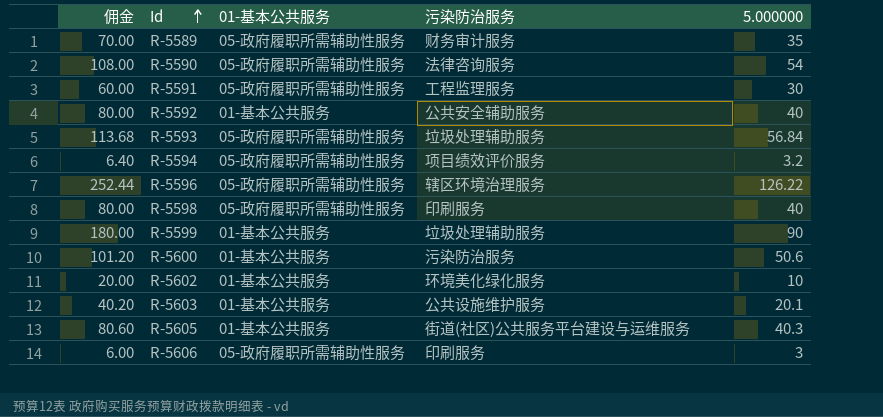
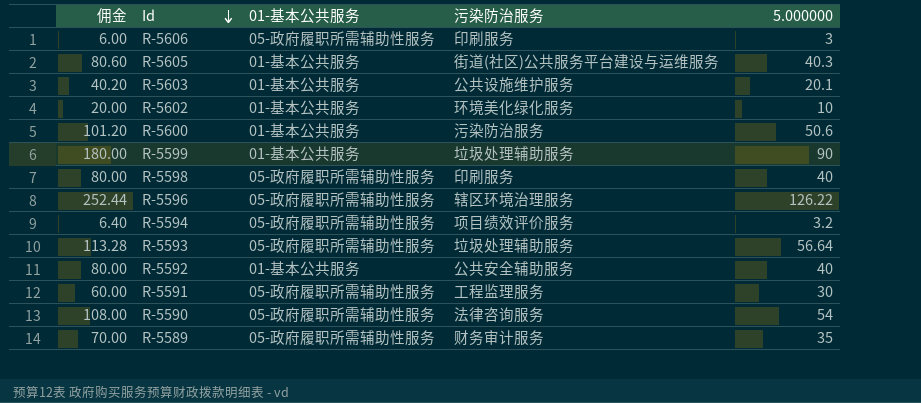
row order: Id ascending -> Id descending
R-5593 | 佣金: 113.68 -> 113.28
R-5593 | 5.000000: 56.84 -> 56.64

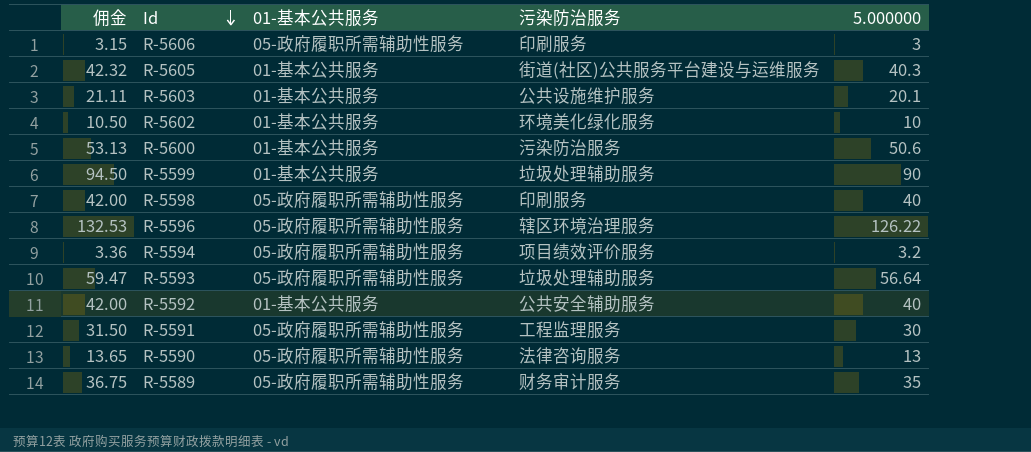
column 佣金 | formula: [5.000000] * 2 -> [5.000000] * 1.05
R-5590 | 5.000000: 54 -> 13

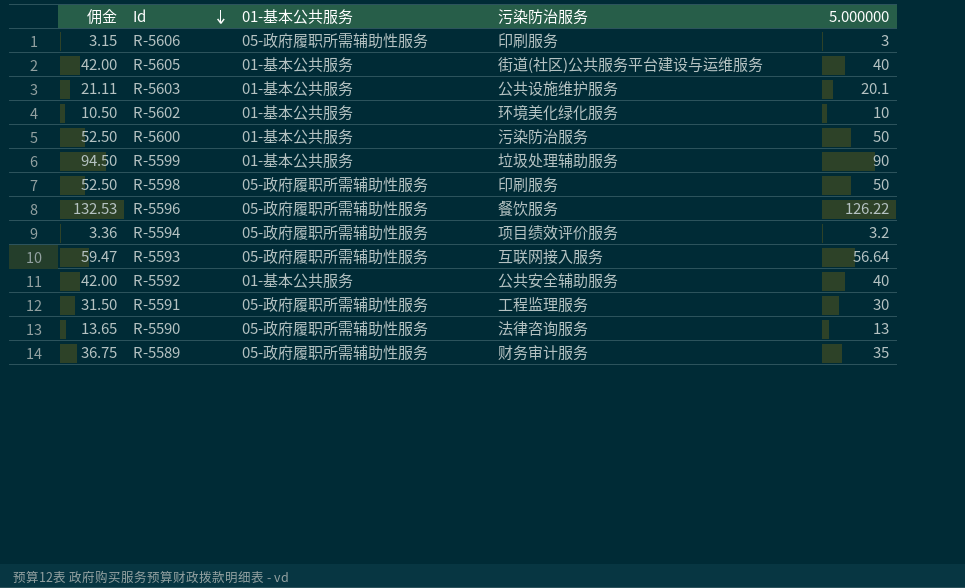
R-5605 | 佣金: 42.32 -> 42.00
R-5605 | 5.000000: 40.3 -> 40
R-5600 | 佣金: 53.13 -> 52.50
R-5600 | 5.000000: 50.6 -> 50
R-5598 | 佣金: 42.00 -> 52.50
R-5598 | 5.000000: 40 -> 50
R-5596 | 污染防治服务: 辖区环境治理服务 -> 餐饮服务
R-5593 | 污染防治服务: 垃圾处理辅助服务 -> 互联网接入服务

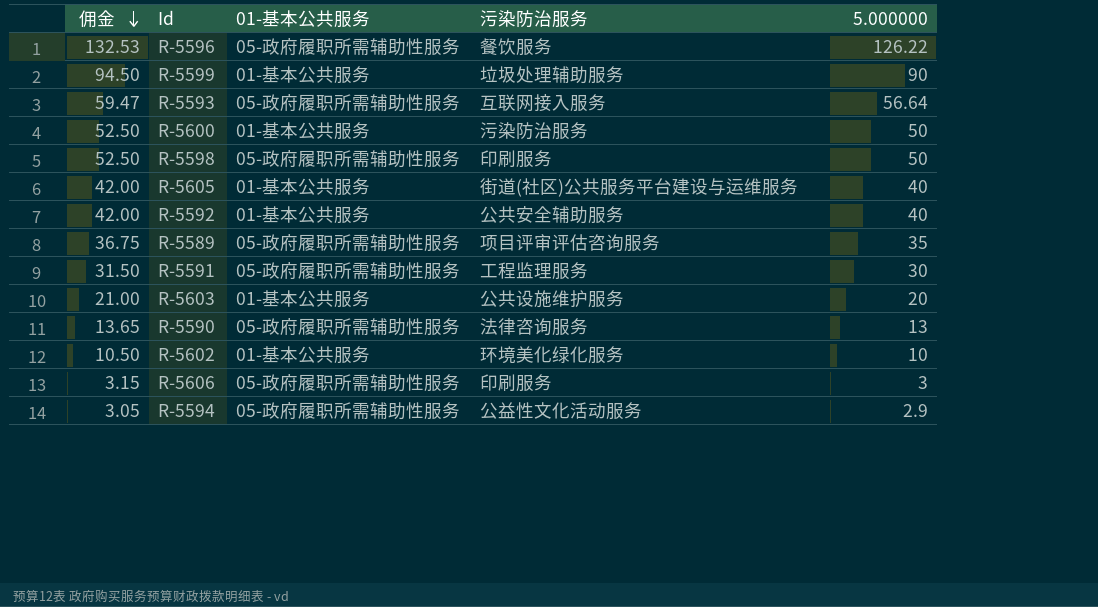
row order: Id descending -> 佣金 descending
R-5589 | 污染防治服务: 财务审计服务 -> 项目评审评估咨询服务
R-5603 | 佣金: 21.11 -> 21.00
R-5603 | 5.000000: 20.1 -> 20
R-5594 | 佣金: 3.36 -> 3.05
R-5594 | 污染防治服务: 项目绩效评价服务 -> 公益性文化活动服务
R-5594 | 5.000000: 3.2 -> 2.9

